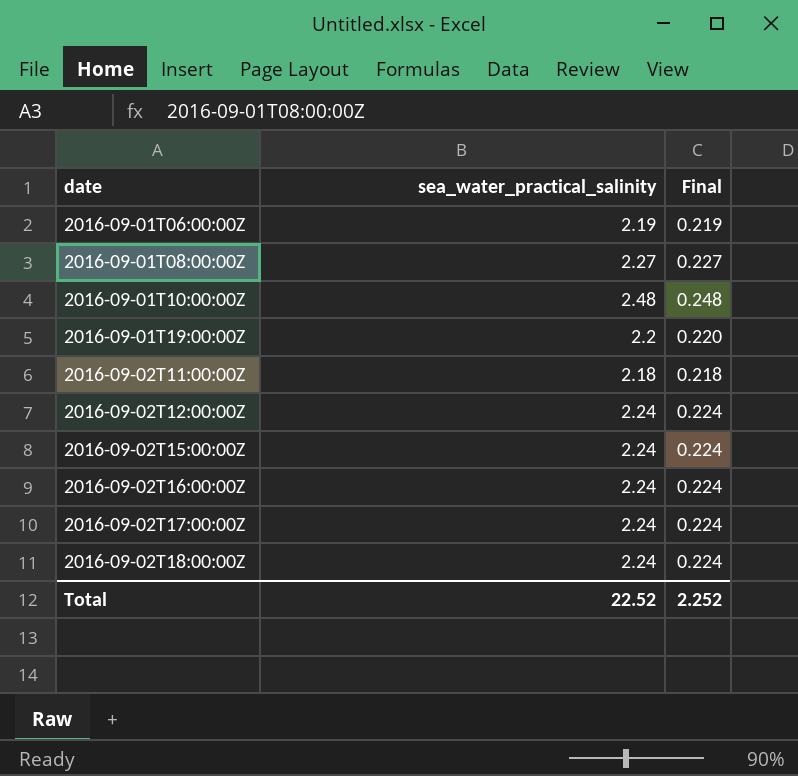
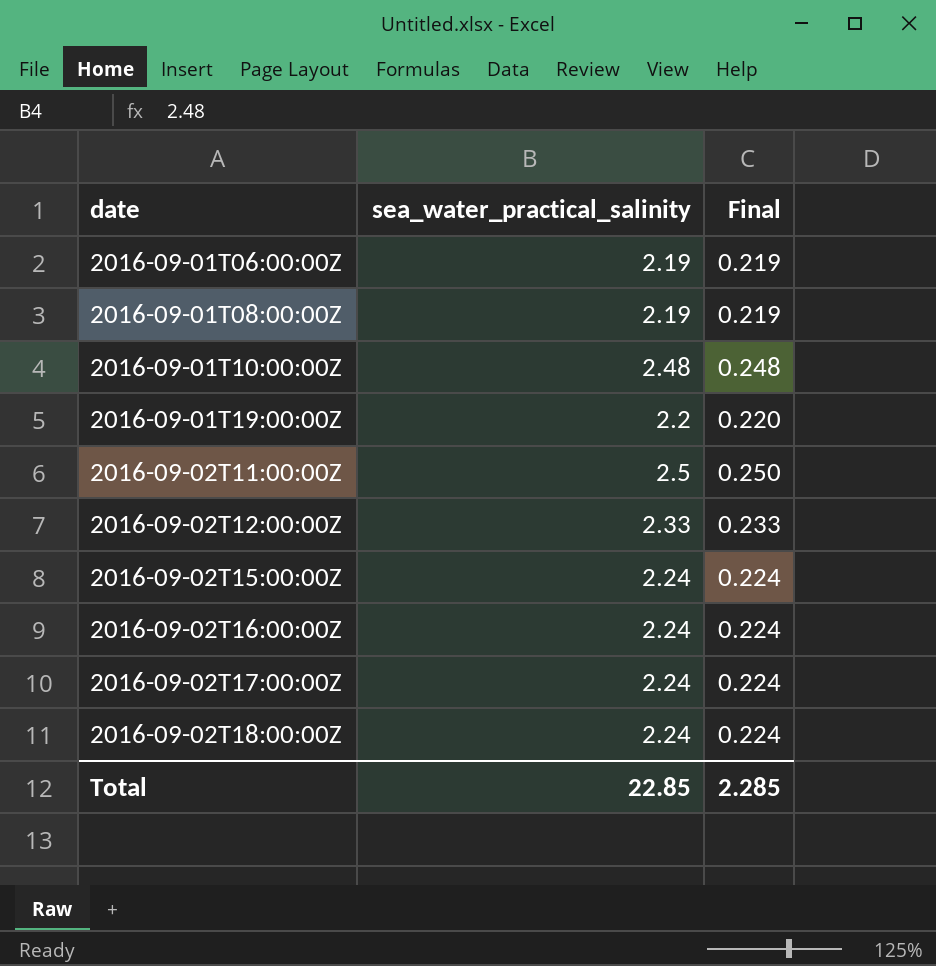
2016-09-01T08:00:00Z | sea_water_practical_salinity: 2.27 -> 2.19
2016-09-01T08:00:00Z | Final: 0.227 -> 0.219
2016-09-02T11:00:00Z | sea_water_practical_salinity: 2.18 -> 2.5
2016-09-02T11:00:00Z | Final: 0.218 -> 0.250
2016-09-02T12:00:00Z | sea_water_practical_salinity: 2.24 -> 2.33
2016-09-02T12:00:00Z | Final: 0.224 -> 0.233
Total | sea_water_practical_salinity: 22.52 -> 22.85
Total | Final: 2.252 -> 2.285

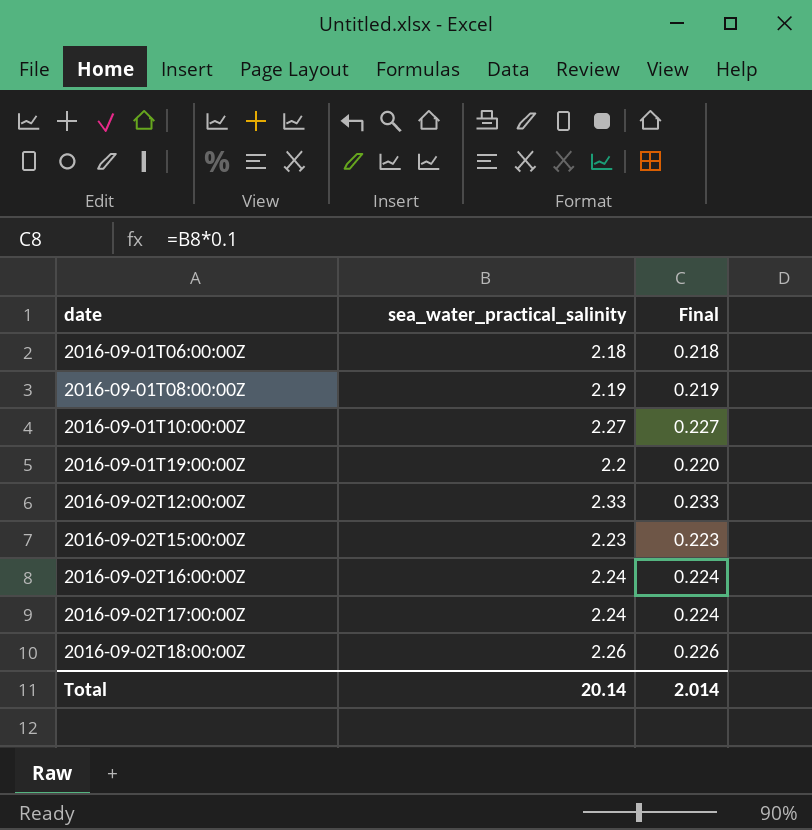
row 2016-09-02T11:00:00Z: 2.5 | 0.250 -> none
2016-09-01T06:00:00Z | sea_water_practical_salinity: 2.19 -> 2.18
2016-09-01T06:00:00Z | Final: 0.219 -> 0.218
2016-09-01T10:00:00Z | sea_water_practical_salinity: 2.48 -> 2.27
2016-09-01T10:00:00Z | Final: 0.248 -> 0.227
2016-09-02T15:00:00Z | sea_water_practical_salinity: 2.24 -> 2.23
2016-09-02T15:00:00Z | Final: 0.224 -> 0.223
2016-09-02T18:00:00Z | sea_water_practical_salinity: 2.24 -> 2.26
2016-09-02T18:00:00Z | Final: 0.224 -> 0.226
Total | sea_water_practical_salinity: 22.85 -> 20.14
Total | Final: 2.285 -> 2.014

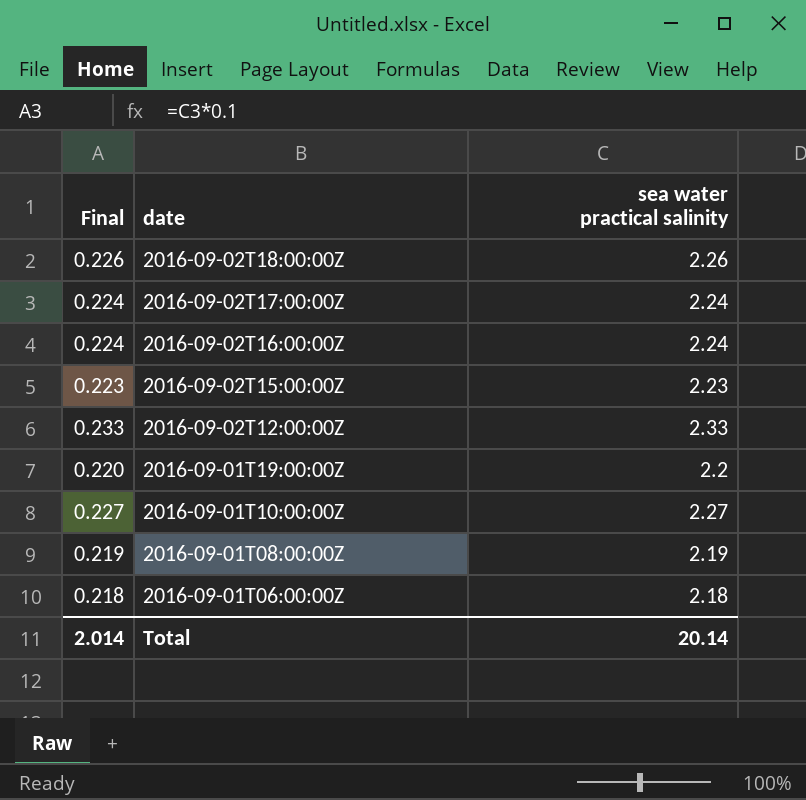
row order: date ascending -> date descending
column Final | position: 3 -> 1
column name: sea_water_practical_salinity -> sea water practical salinity

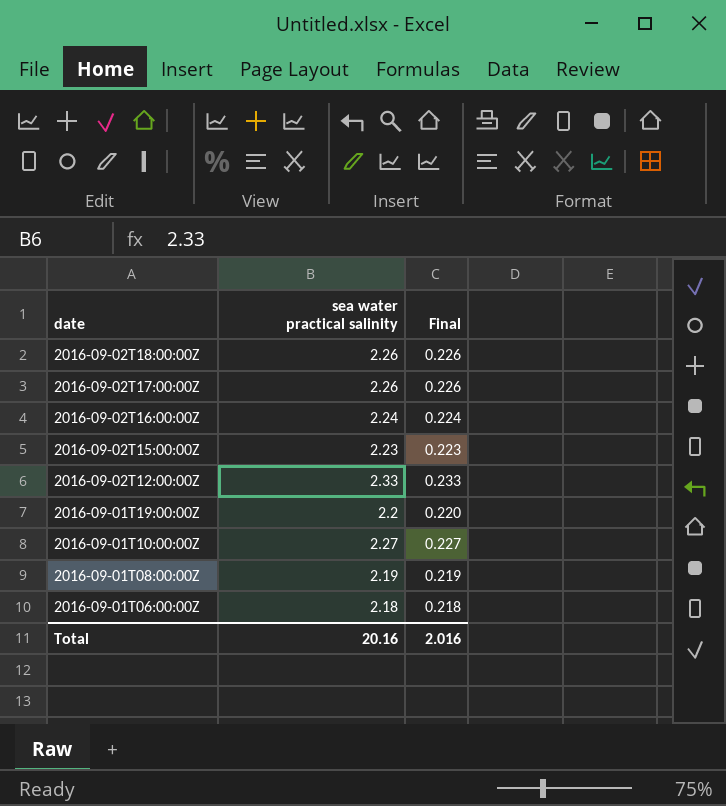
column Final | position: 1 -> 3
2016-09-02T17:00:00Z | sea water practical salinity: 2.24 -> 2.26
2016-09-02T17:00:00Z | Final: 0.224 -> 0.226
Total | sea water practical salinity: 20.14 -> 20.16
Total | Final: 2.014 -> 2.016

